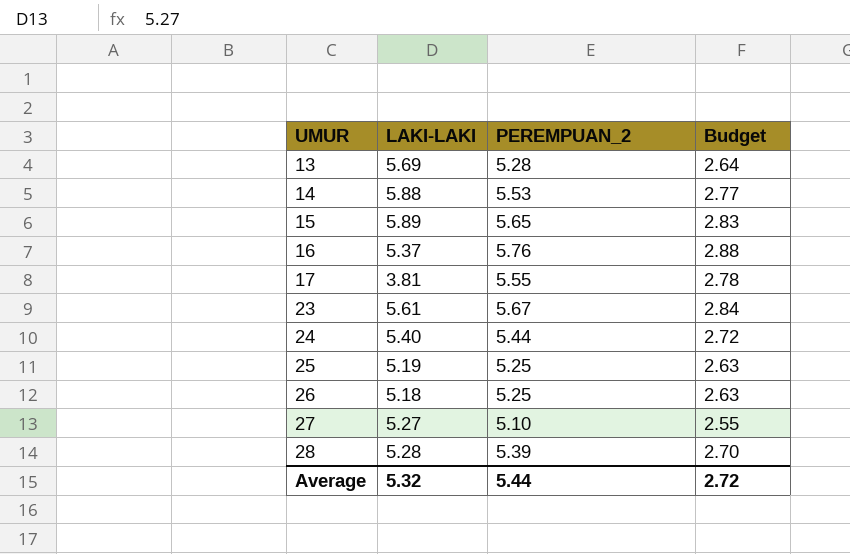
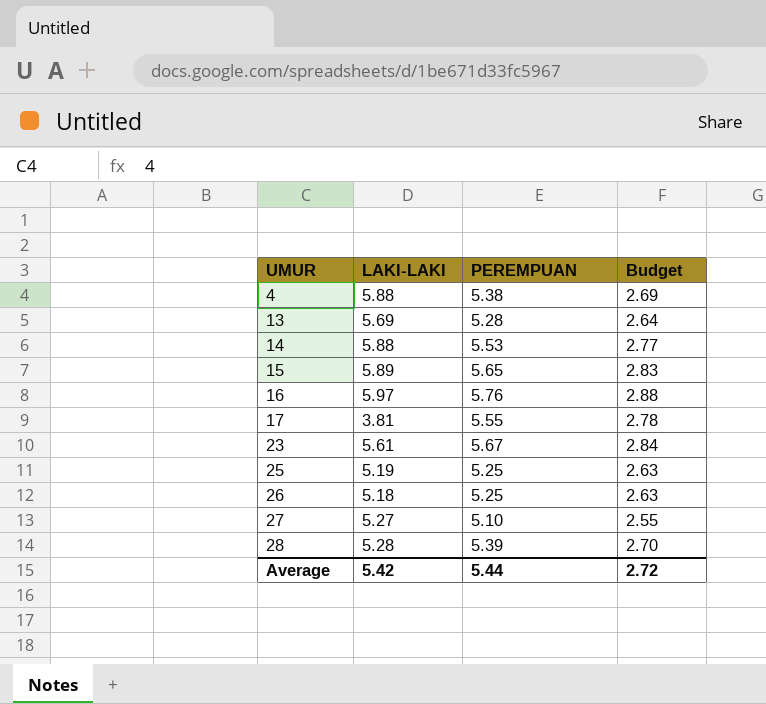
column name: PEREMPUAN_2 -> PEREMPUAN
row 24: 5.40 | 5.44 | 2.72 -> none
row 4: none -> 5.88 | 5.38 | 2.69
16 | LAKI-LAKI: 5.37 -> 5.97
Average | LAKI-LAKI: 5.32 -> 5.42

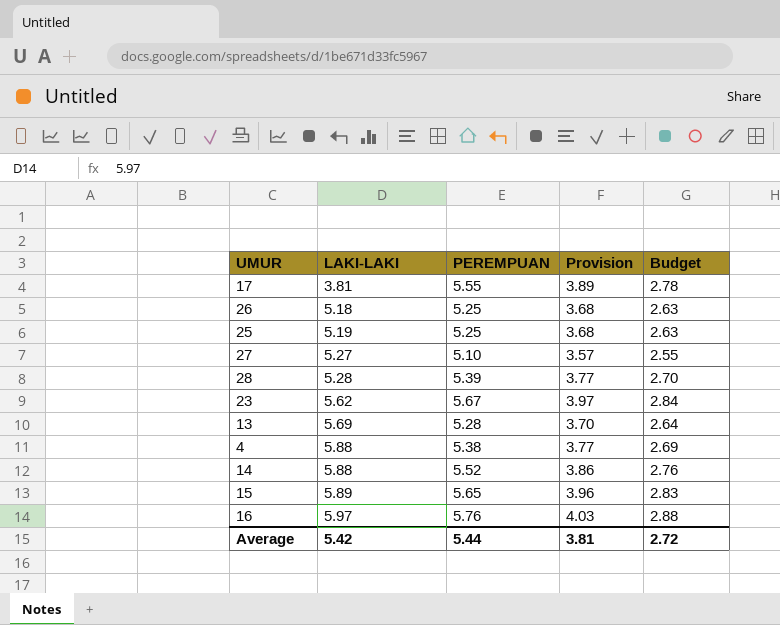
row order: UMUR ascending -> LAKI-LAKI ascending
column Provision | formula: none -> [PEREMPUAN] * 0.7
23 | LAKI-LAKI: 5.61 -> 5.62
14 | PEREMPUAN: 5.53 -> 5.52
14 | Budget: 2.77 -> 2.76

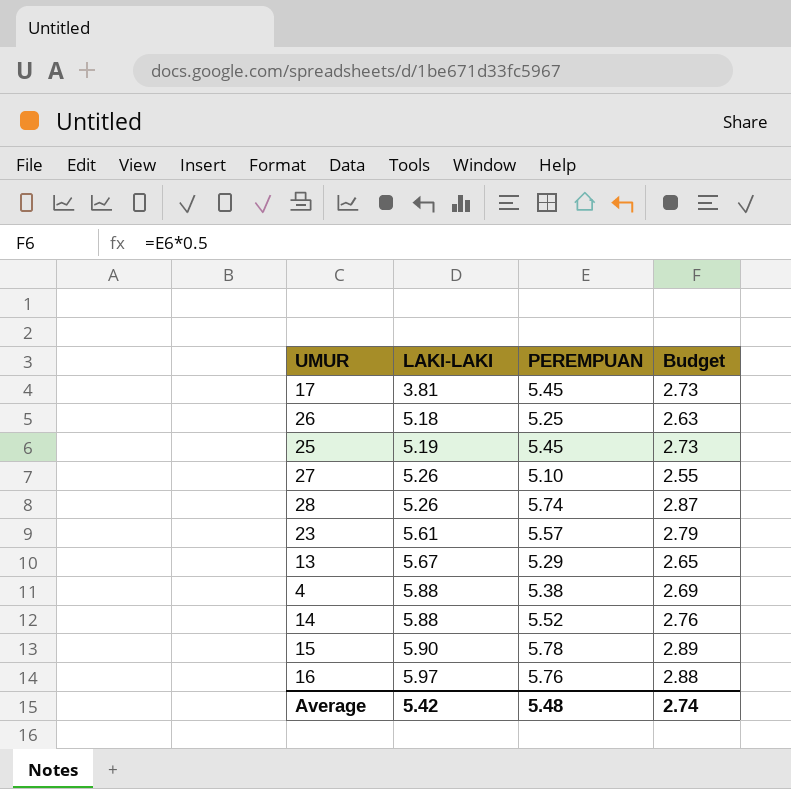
column Provision | formula: [PEREMPUAN] * 0.7 -> none
17 | PEREMPUAN: 5.55 -> 5.45
17 | Budget: 2.78 -> 2.73
25 | PEREMPUAN: 5.25 -> 5.45
25 | Budget: 2.63 -> 2.73
27 | LAKI-LAKI: 5.27 -> 5.26
28 | LAKI-LAKI: 5.28 -> 5.26
28 | PEREMPUAN: 5.39 -> 5.74
28 | Budget: 2.70 -> 2.87
23 | LAKI-LAKI: 5.62 -> 5.61
23 | PEREMPUAN: 5.67 -> 5.57
23 | Budget: 2.84 -> 2.79
13 | LAKI-LAKI: 5.69 -> 5.67
13 | PEREMPUAN: 5.28 -> 5.29
13 | Budget: 2.64 -> 2.65
15 | LAKI-LAKI: 5.89 -> 5.90
15 | PEREMPUAN: 5.65 -> 5.78
15 | Budget: 2.83 -> 2.89
Average | PEREMPUAN: 5.44 -> 5.48
Average | Budget: 2.72 -> 2.74

